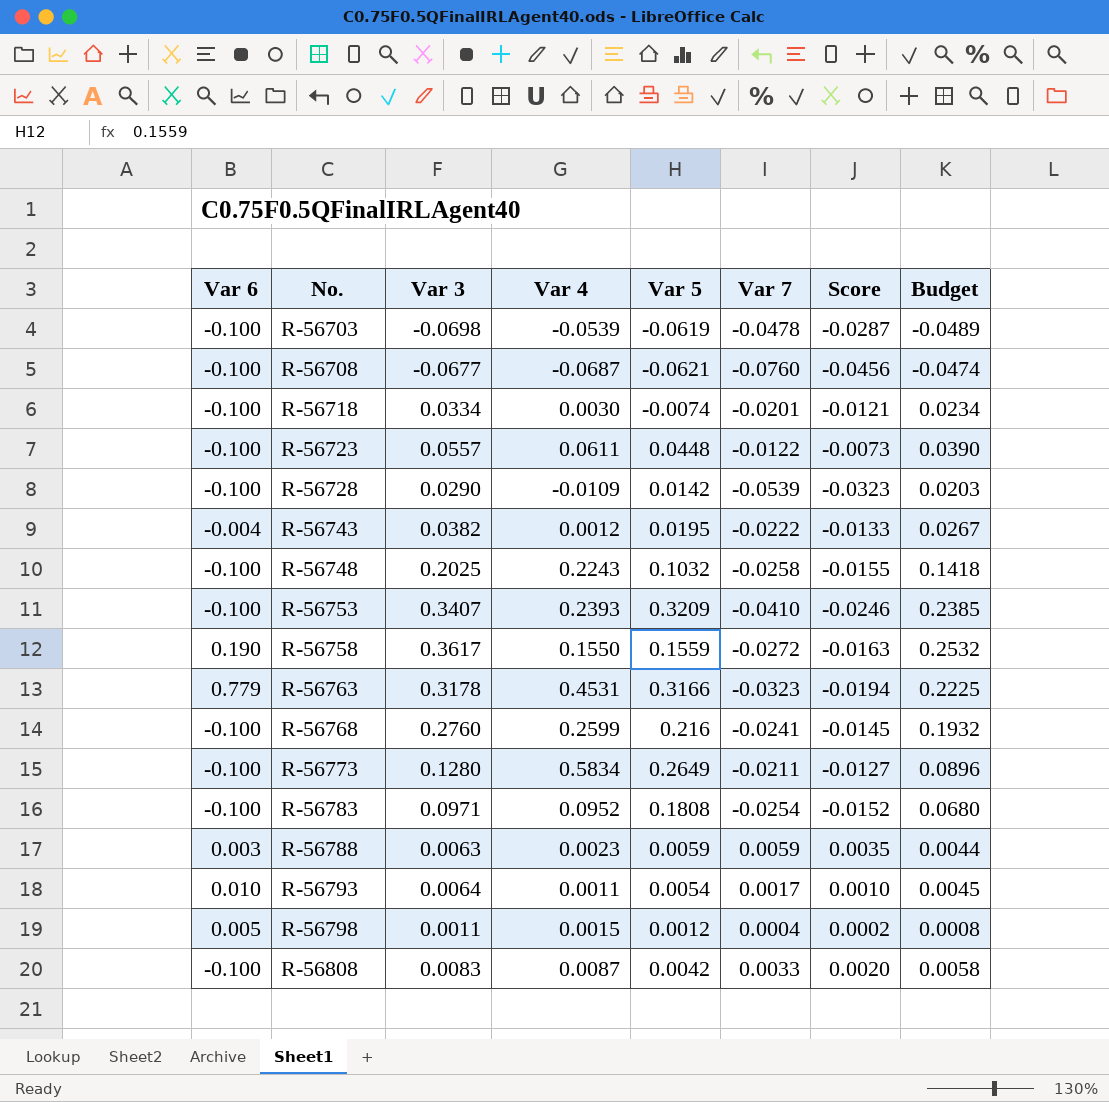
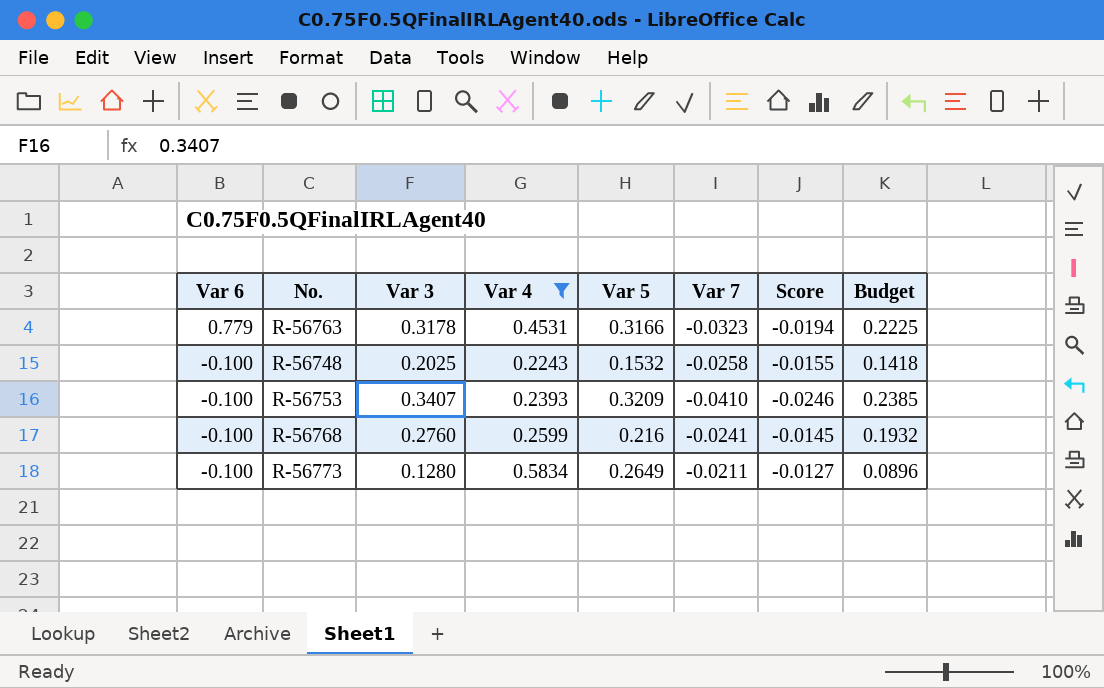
filter: none -> Var 4 >= 0.2243
row order: No. ascending -> Var 6 descending
R-56748 | Var 5: 0.1032 -> 0.1532

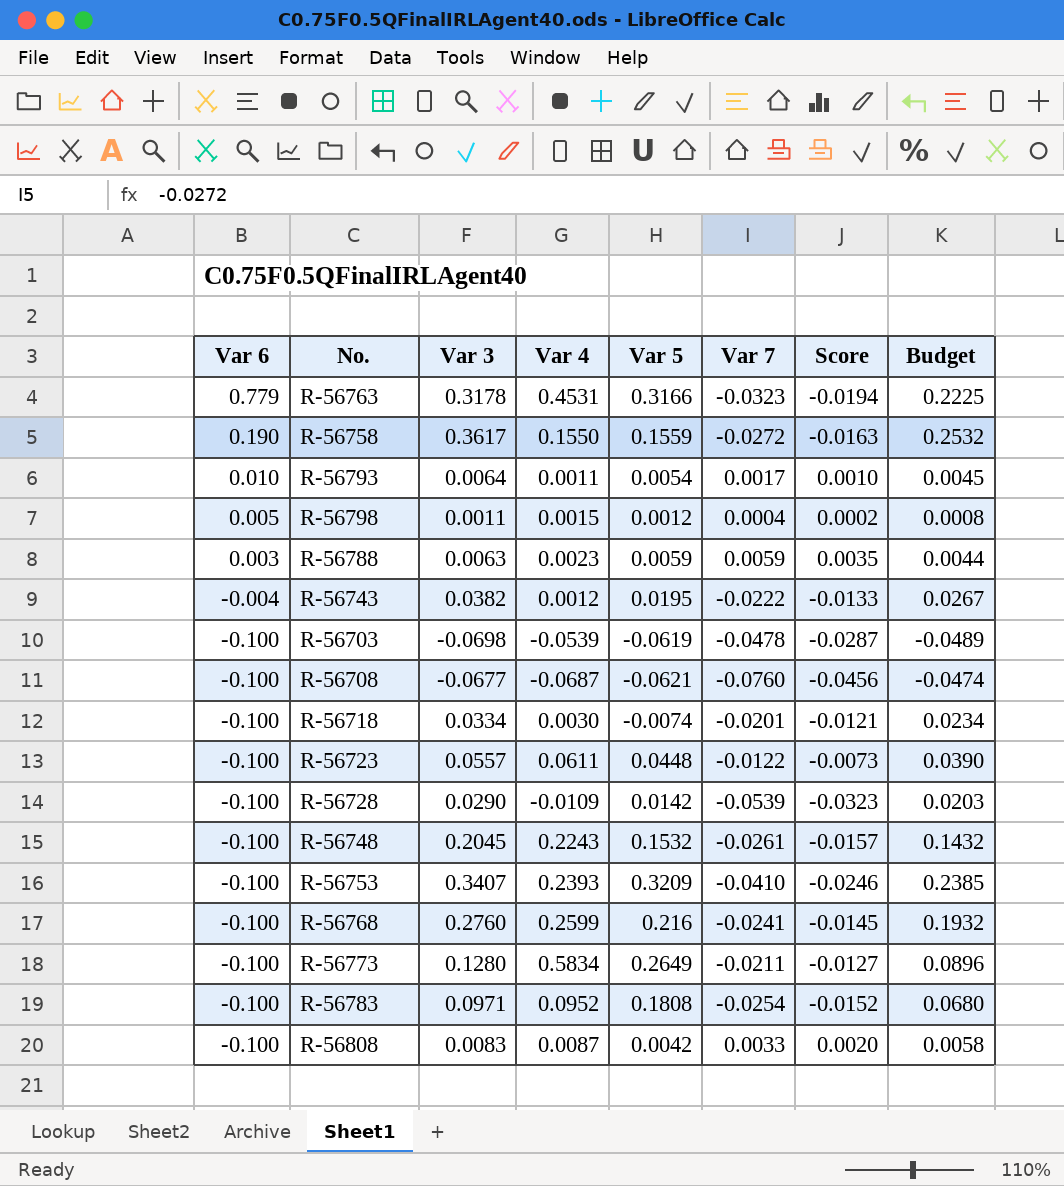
filter: Var 4 >= 0.2243 -> none
R-56748 | Var 3: 0.2025 -> 0.2045
R-56748 | Var 7: -0.0258 -> -0.0261
R-56748 | Score: -0.0155 -> -0.0157
R-56748 | Budget: 0.1418 -> 0.1432

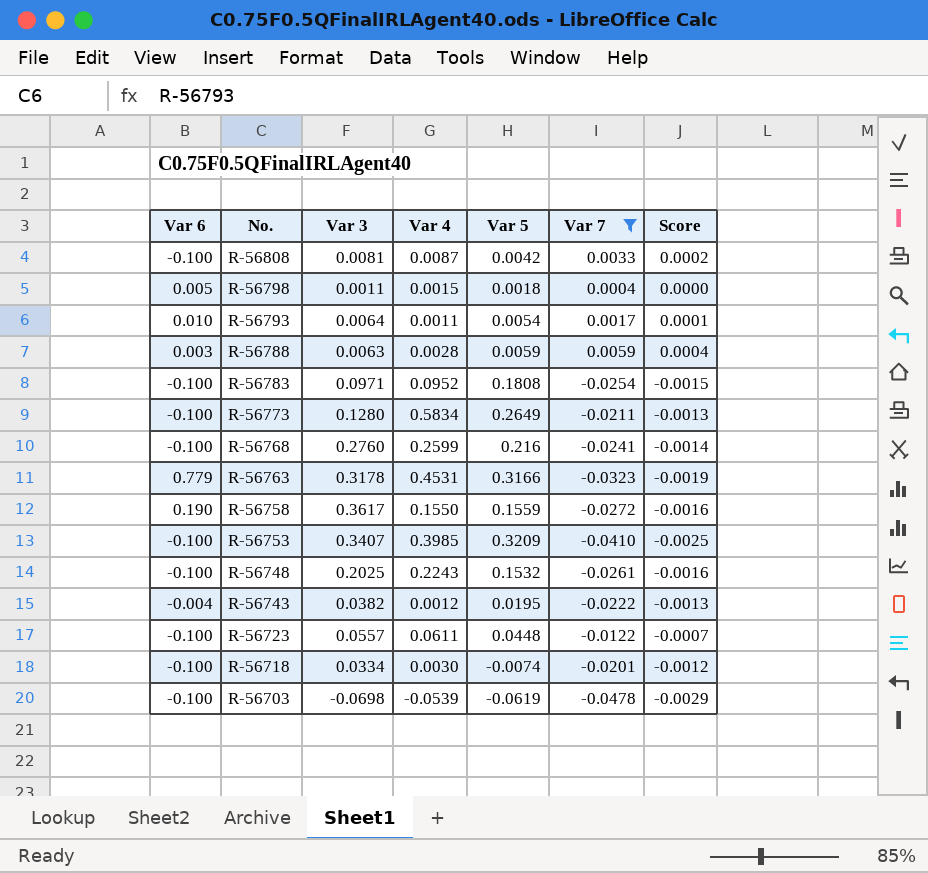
filter: none -> Var 7 >= -0.0478
row order: Var 6 descending -> No. descending
column Budget | formula: [Var 3] * 0.7 -> none
column Score | formula: [Var 7] * 0.6 -> [Var 7] * 0.06
R-56808 | Var 3: 0.0083 -> 0.0081
R-56798 | Var 5: 0.0012 -> 0.0018
R-56788 | Var 4: 0.0023 -> 0.0028
R-56753 | Var 4: 0.2393 -> 0.3985
R-56748 | Var 3: 0.2045 -> 0.2025

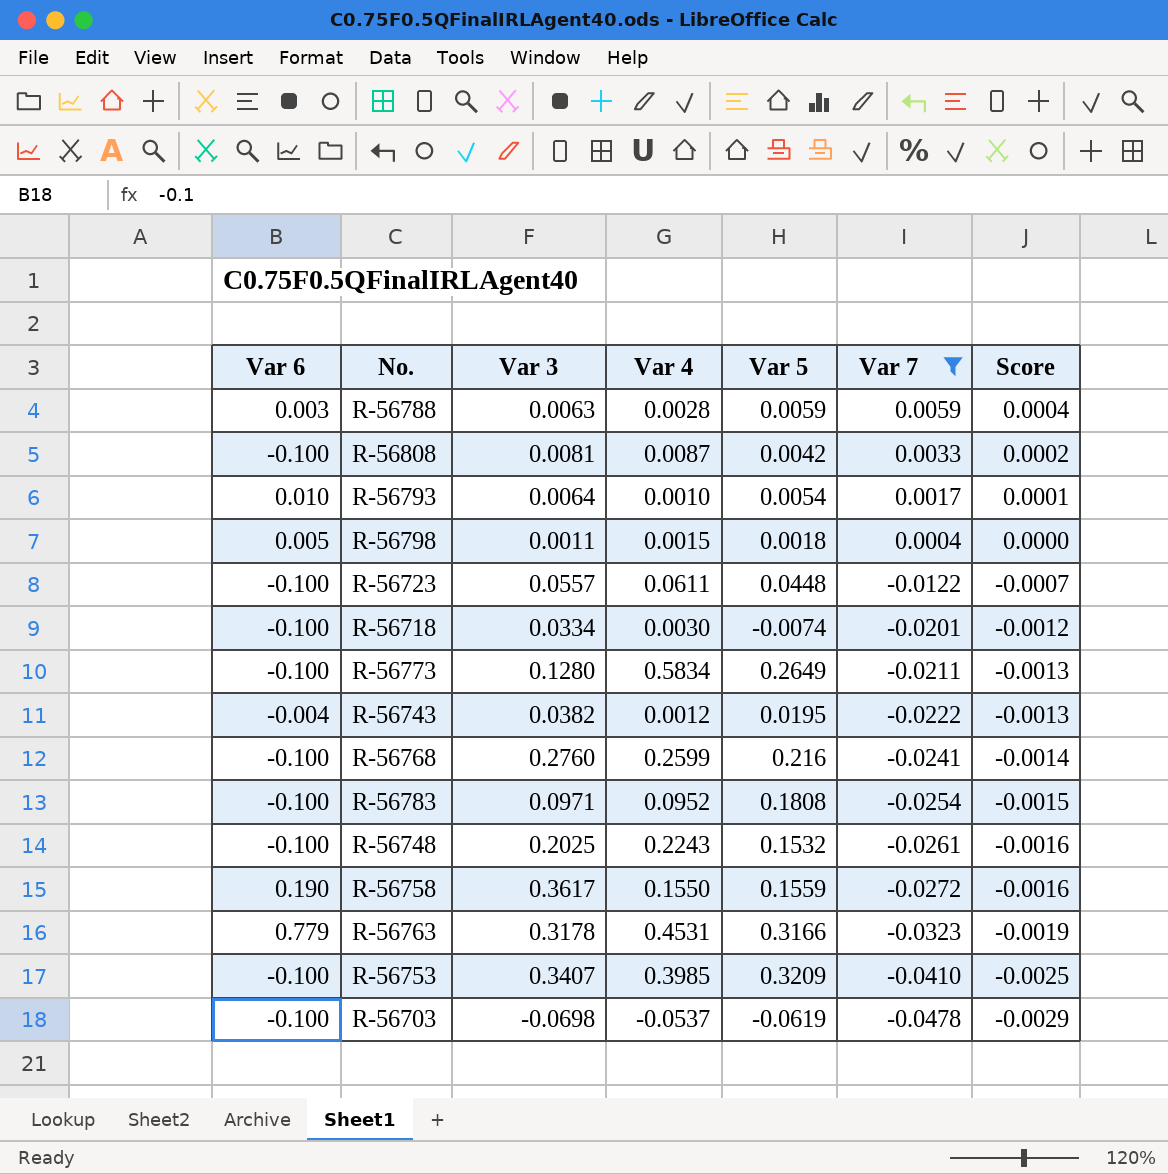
row order: No. descending -> Var 7 descending
R-56793 | Var 4: 0.0011 -> 0.0010
R-56703 | Var 4: -0.0539 -> -0.0537

